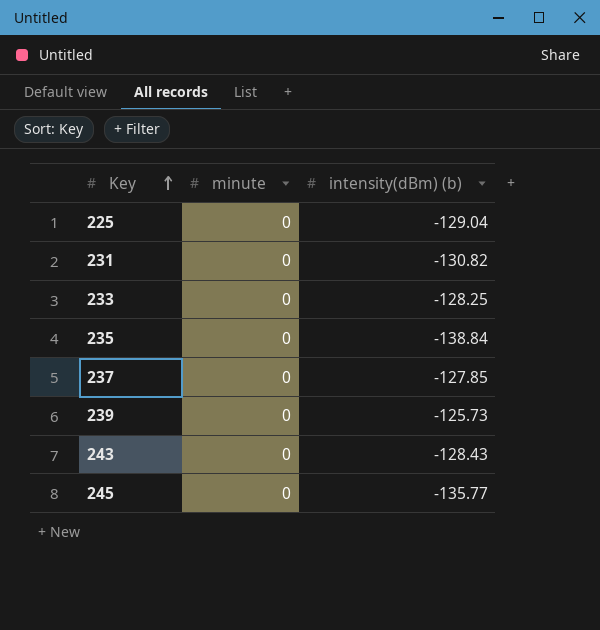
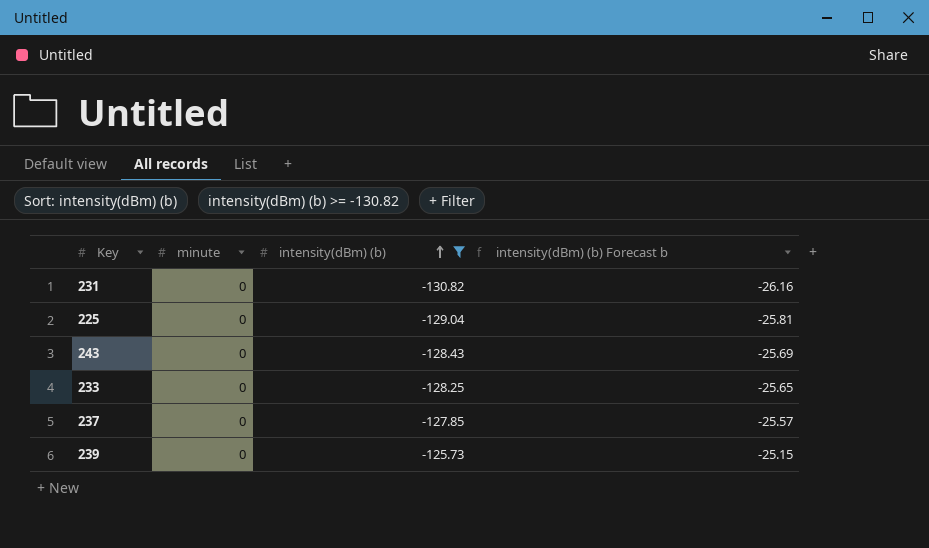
filter: none -> intensity(dBm) (b) >= -130.82
row order: Key ascending -> intensity(dBm) (b) ascending
column intensity(dBm) (b) Forecast b | formula: none -> [intensity(dBm) (b)] * 0.2

